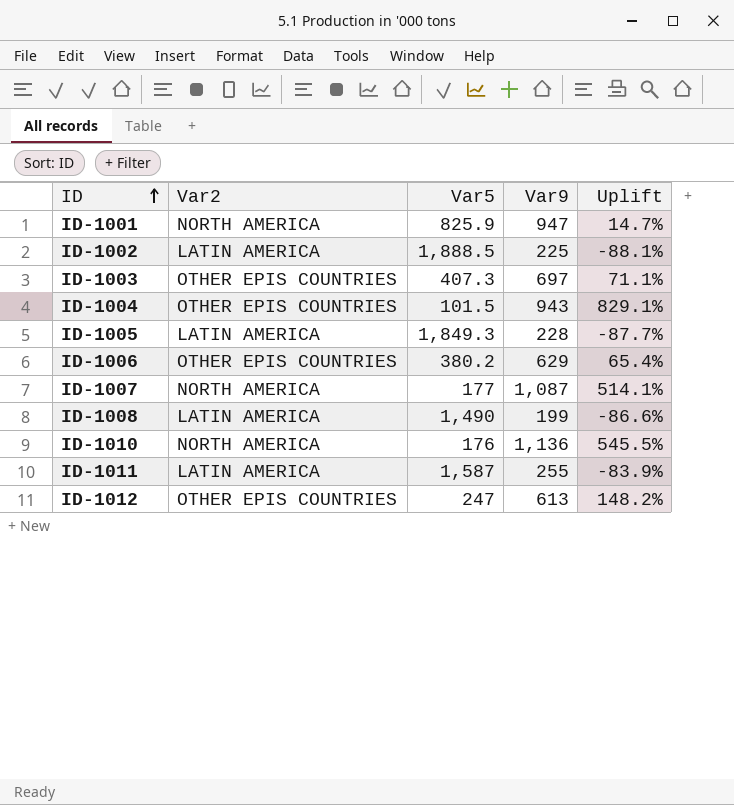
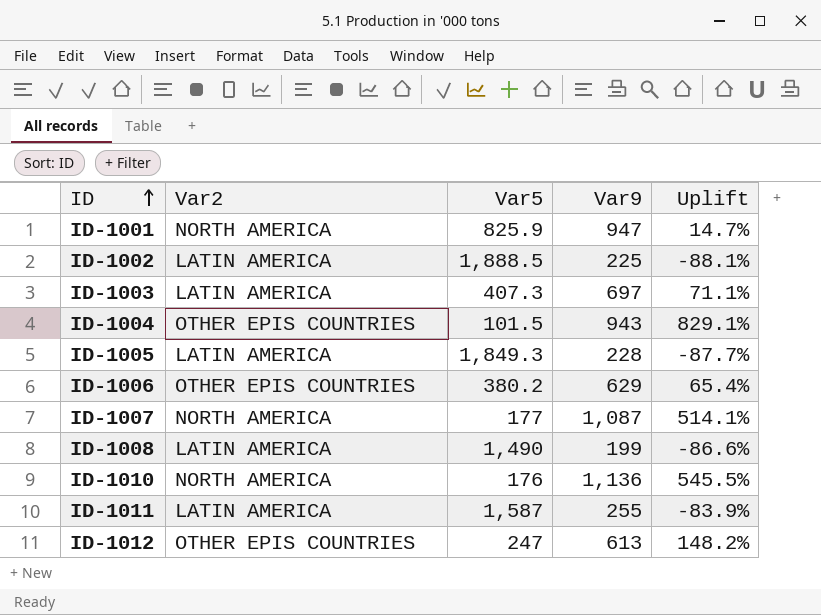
ID-1003 | Var2: OTHER EPIS COUNTRIES -> LATIN AMERICA

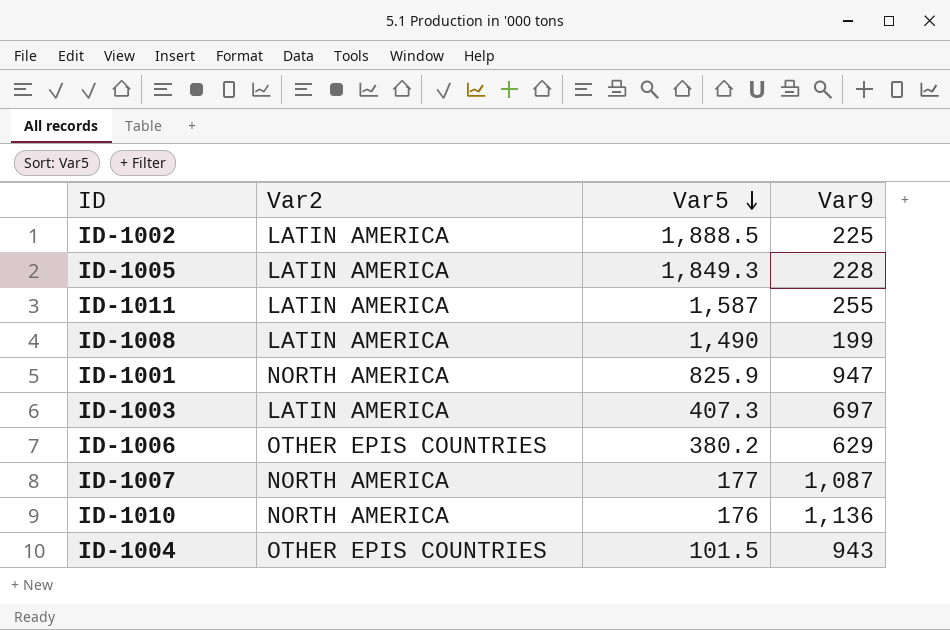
row order: ID ascending -> Var5 descending
column Uplift | formula: ([Var9] - [Var5]) / [Var5] -> none
row ID-1012: OTHER EPIS COUNTRIES | 247 | 613 | 148.2% -> none

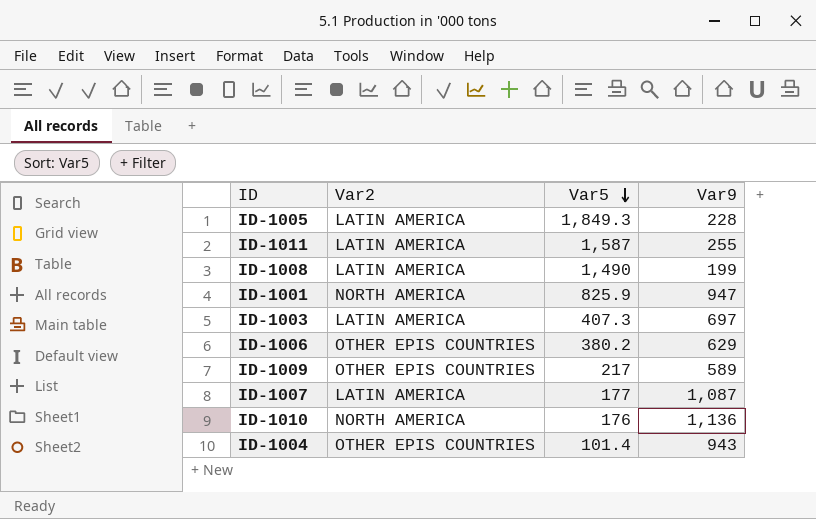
row ID-1002: LATIN AMERICA | 1,888.5 | 225 -> none
row ID-1009: none -> OTHER EPIS COUNTRIES | 217 | 589
ID-1007 | Var2: NORTH AMERICA -> LATIN AMERICA
ID-1004 | Var5: 101.5 -> 101.4

